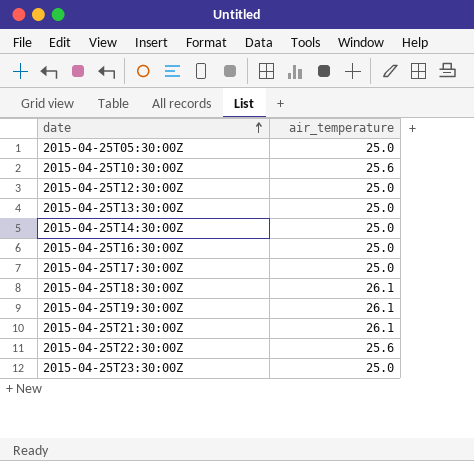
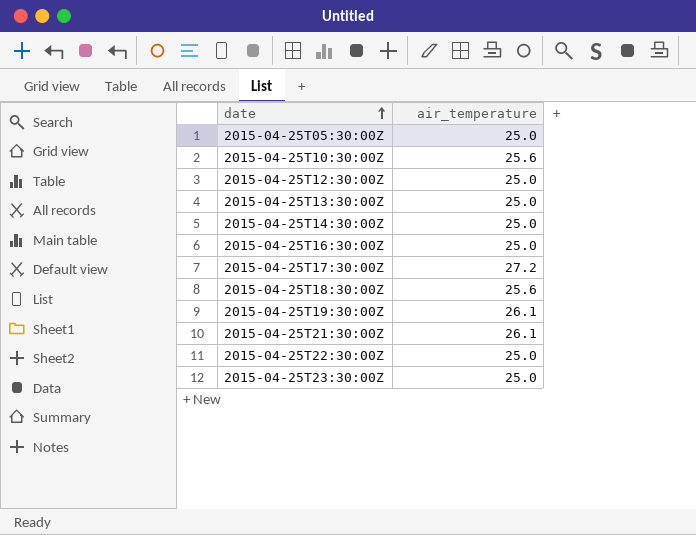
2015-04-25T17:30:00Z | air_temperature: 25.0 -> 27.2
2015-04-25T18:30:00Z | air_temperature: 26.1 -> 25.6
2015-04-25T22:30:00Z | air_temperature: 25.6 -> 25.0

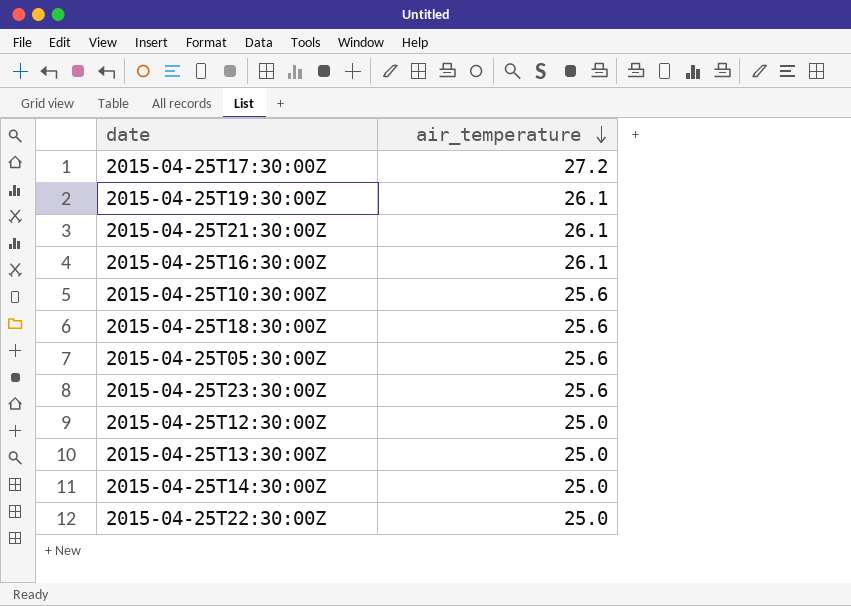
row order: date ascending -> air_temperature descending
2015-04-25T16:30:00Z | air_temperature: 25.0 -> 26.1
2015-04-25T05:30:00Z | air_temperature: 25.0 -> 25.6
2015-04-25T23:30:00Z | air_temperature: 25.0 -> 25.6

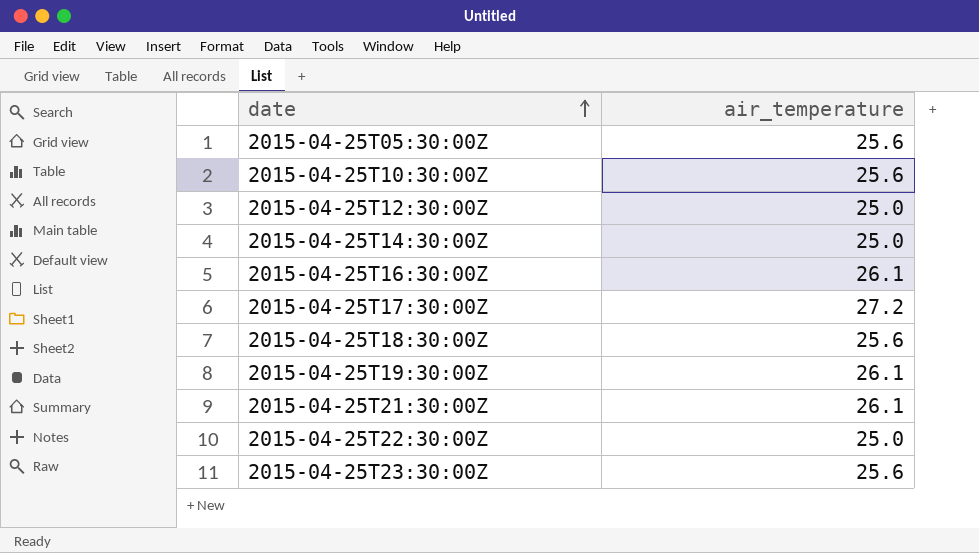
row order: air_temperature descending -> date ascending
row 2015-04-25T13:30:00Z: 25.0 -> none

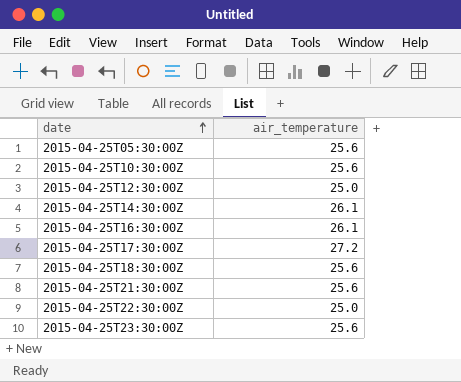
row 2015-04-25T19:30:00Z: 26.1 -> none
2015-04-25T14:30:00Z | air_temperature: 25.0 -> 26.1
2015-04-25T21:30:00Z | air_temperature: 26.1 -> 25.6

